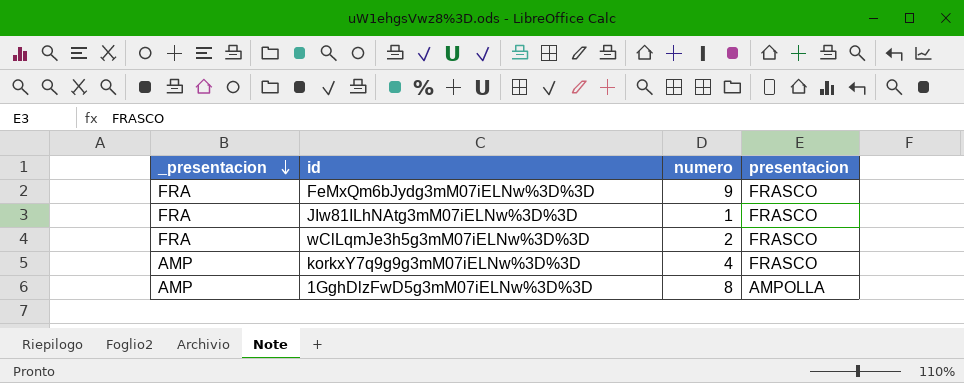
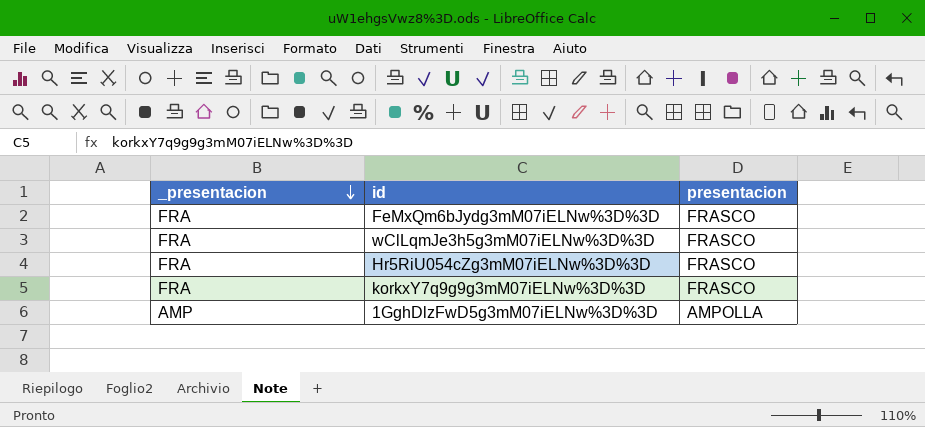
column numero | position: 3 -> none
row JIw81ILhNAtg3mM07iELNw%3D%3D: FRA | 1 | FRASCO -> none
row Hr5RiU054cZg3mM07iELNw%3D%3D: none -> FRA | FRASCO
korkxY7q9g9g3mM07iELNw%3D%3D | _presentacion: AMP -> FRA

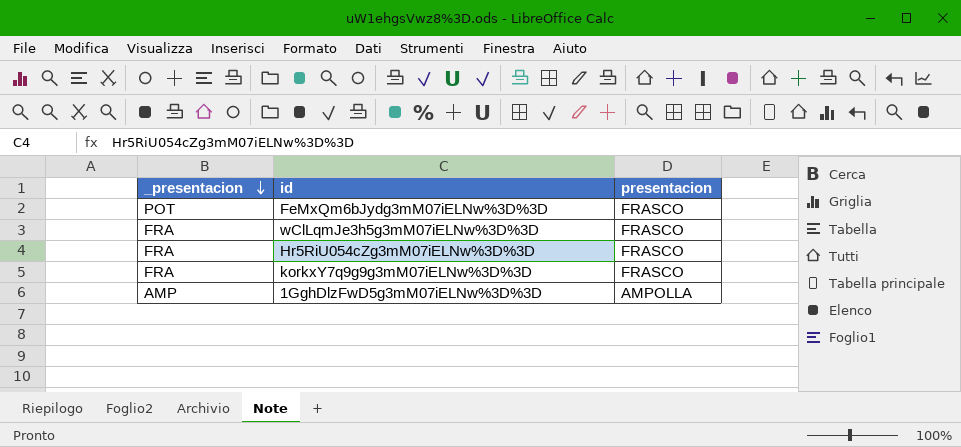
FeMxQm6bJydg3mM07iELNw%3D%3D | _presentacion: FRA -> POT

